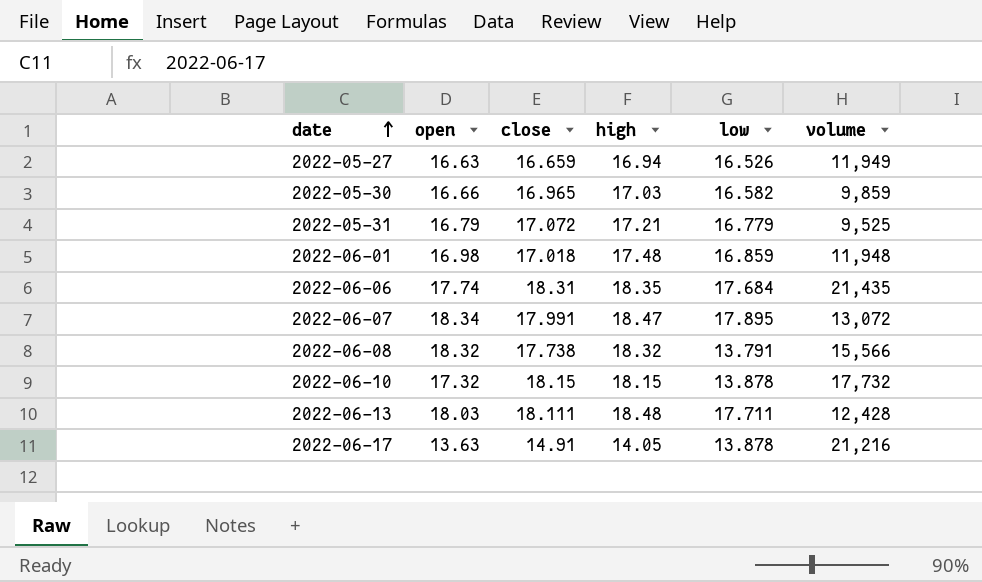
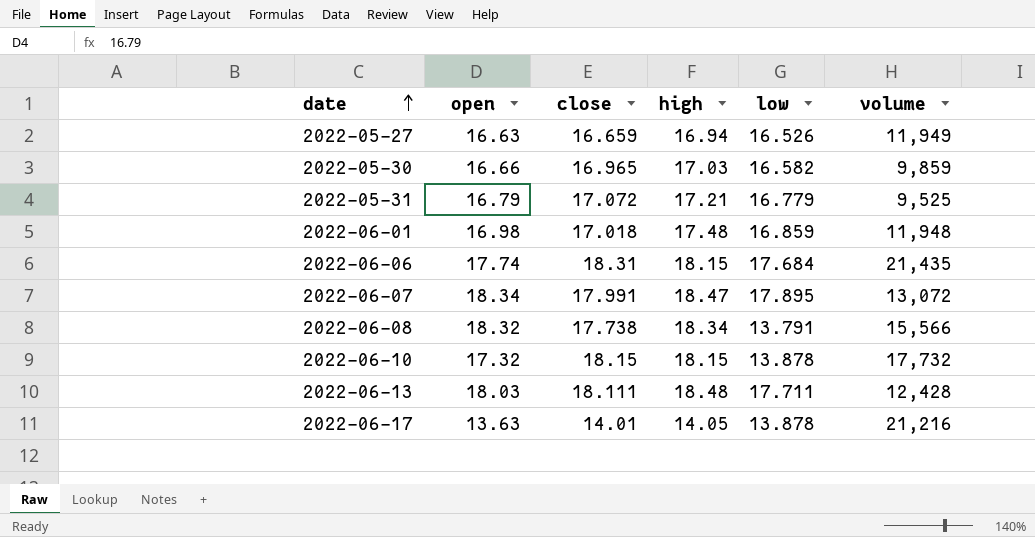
2022-06-06 | high: 18.35 -> 18.15
2022-06-08 | high: 18.32 -> 18.34
2022-06-17 | close: 14.91 -> 14.01

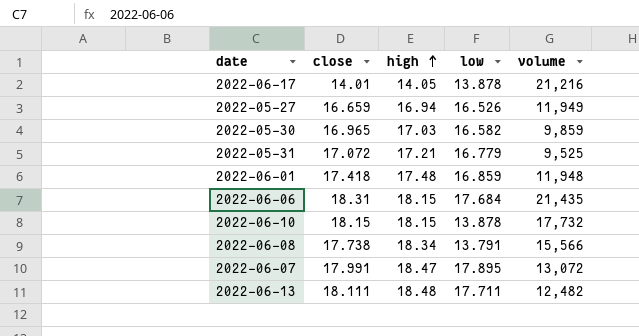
row order: date ascending -> high ascending
column open | position: 2 -> none
2022-06-01 | close: 17.018 -> 17.418
2022-06-13 | volume: 12,428 -> 12,482

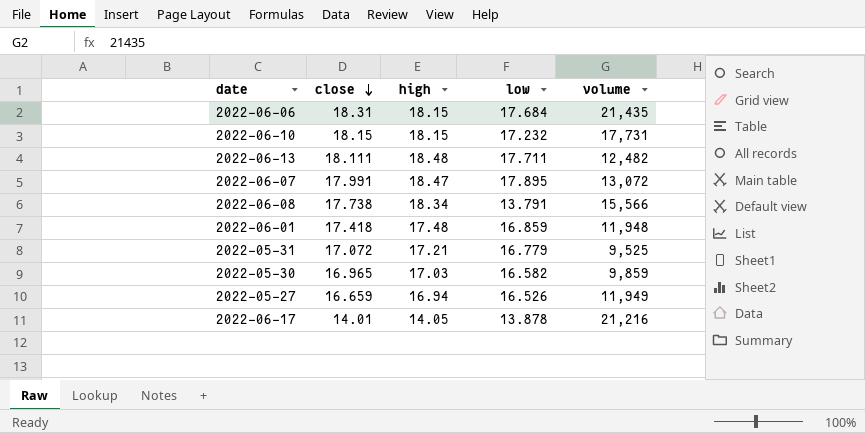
row order: high ascending -> close descending
2022-06-10 | low: 13.878 -> 17.232
2022-06-10 | volume: 17,732 -> 17,731

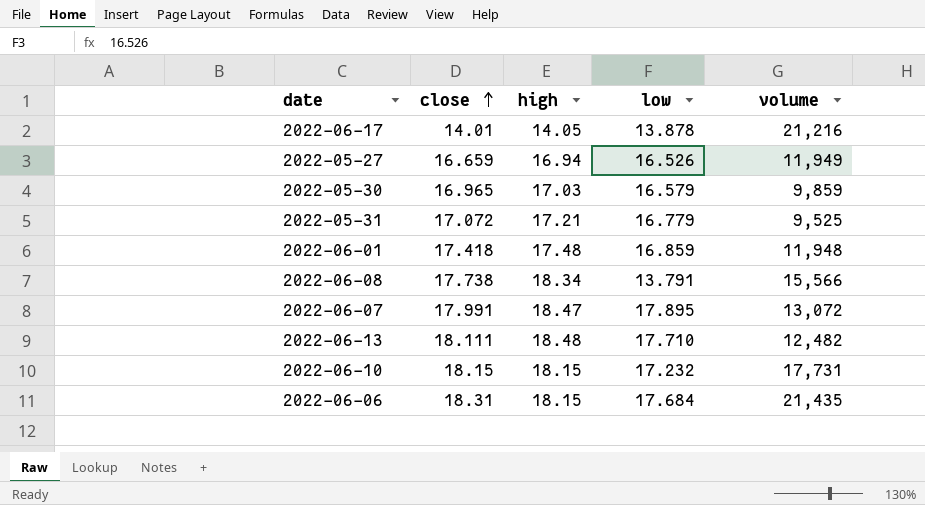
row order: close descending -> close ascending
2022-05-30 | low: 16.582 -> 16.579
2022-06-13 | low: 17.711 -> 17.710

